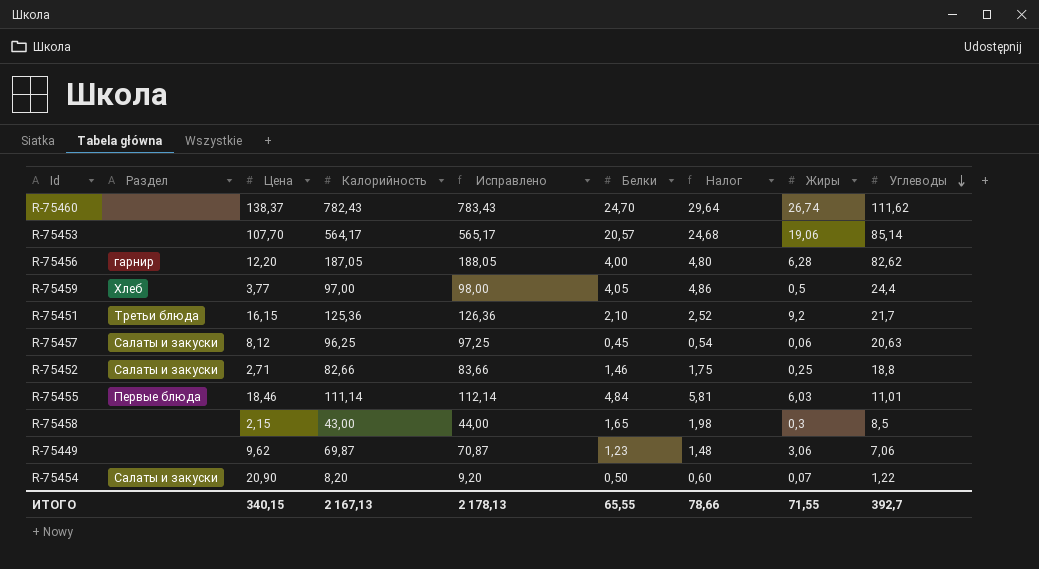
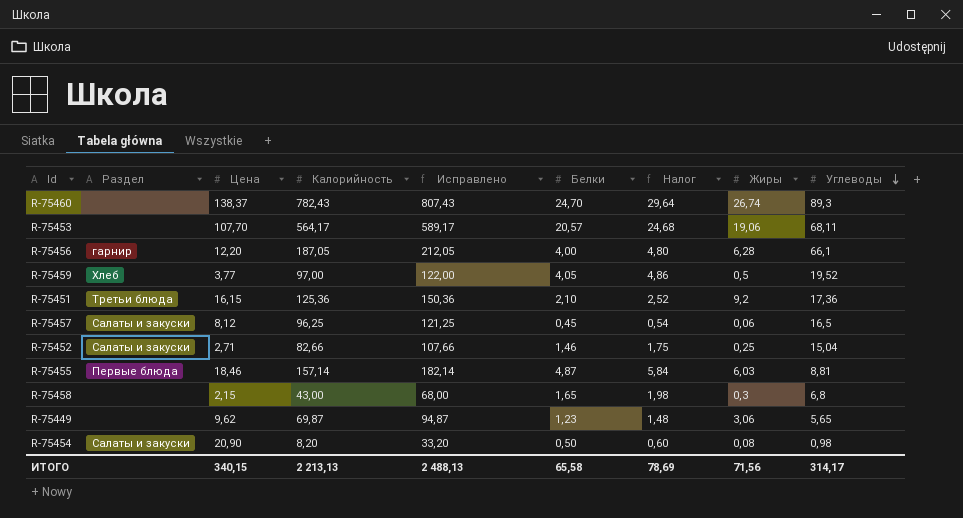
column Исправлено | formula: [Калорийность] + 1 -> [Калорийность] + 25
R-75460 | Углеводы: 111,62 -> 89,3
R-75453 | Углеводы: 85,14 -> 68,11
R-75456 | Углеводы: 82,62 -> 66,1
R-75459 | Углеводы: 24,4 -> 19,52
R-75451 | Углеводы: 21,7 -> 17,36
R-75457 | Углеводы: 20,63 -> 16,5
R-75452 | Углеводы: 18,8 -> 15,04
R-75455 | Калорийность: 111,14 -> 157,14
R-75455 | Белки: 4,84 -> 4,87
R-75455 | Налог: 5,81 -> 5,84
R-75455 | Углеводы: 11,01 -> 8,81
R-75458 | Углеводы: 8,5 -> 6,8
R-75449 | Углеводы: 7,06 -> 5,65
R-75454 | Жиры: 0,07 -> 0,08
R-75454 | Углеводы: 1,22 -> 0,98
ИТОГО | Калорийность: 2 167,13 -> 2 213,13
ИТОГО | Исправлено: 2 178,13 -> 2 488,13
ИТОГО | Белки: 65,55 -> 65,58
ИТОГО | Налог: 78,66 -> 78,69
ИТОГО | Жиры: 71,55 -> 71,56
ИТОГО | Углеводы: 392,7 -> 314,17

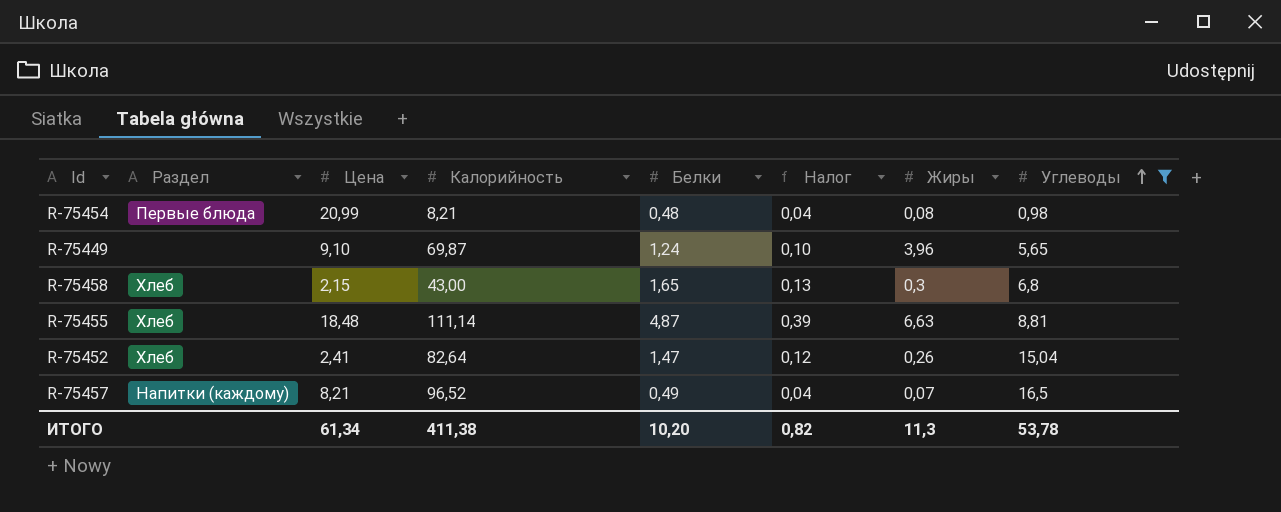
filter: none -> Углеводы <= 16,5
row order: Углеводы descending -> Углеводы ascending
column Исправлено | formula: [Калорийность] + 25 -> none
column Налог | formula: [Белки] * 1,2 -> [Белки] * 0,08
R-75454 | Раздел: Салаты и закуски -> Первые блюда
R-75454 | Цена: 20,90 -> 20,99
R-75454 | Калорийность: 8,20 -> 8,21
R-75454 | Белки: 0,50 -> 0,48
R-75449 | Цена: 9,62 -> 9,10
R-75449 | Белки: 1,23 -> 1,24
R-75449 | Жиры: 3,06 -> 3,96
R-75458 | Раздел: none -> Хлеб
R-75455 | Раздел: Первые блюда -> Хлеб
R-75455 | Цена: 18,46 -> 18,48
R-75455 | Калорийность: 157,14 -> 111,14
R-75455 | Жиры: 6,03 -> 6,63
R-75452 | Раздел: Салаты и закуски -> Хлеб
R-75452 | Цена: 2,71 -> 2,41
R-75452 | Калорийность: 82,66 -> 82,64
R-75452 | Белки: 1,46 -> 1,47
R-75452 | Жиры: 0,25 -> 0,26
R-75457 | Раздел: Салаты и закуски -> Напитки (каждому)
R-75457 | Цена: 8,12 -> 8,21
R-75457 | Калорийность: 96,25 -> 96,52
R-75457 | Белки: 0,45 -> 0,49
R-75457 | Жиры: 0,06 -> 0,07
ИТОГО | Цена: 340,15 -> 61,34
ИТОГО | Калорийность: 2 213,13 -> 411,38
ИТОГО | Белки: 65,58 -> 10,20
ИТОГО | Налог: 78,69 -> 0,82
ИТОГО | Жиры: 71,56 -> 11,3
ИТОГО | Углеводы: 314,17 -> 53,78

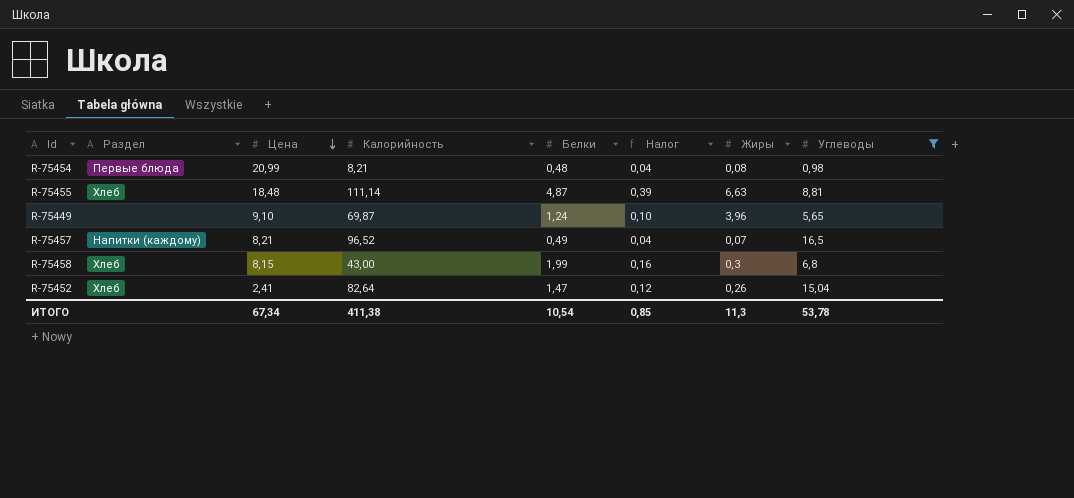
row order: Углеводы ascending -> Цена descending
R-75458 | Цена: 2,15 -> 8,15
R-75458 | Белки: 1,65 -> 1,99
R-75458 | Налог: 0,13 -> 0,16
ИТОГО | Цена: 61,34 -> 67,34
ИТОГО | Белки: 10,20 -> 10,54
ИТОГО | Налог: 0,82 -> 0,85

